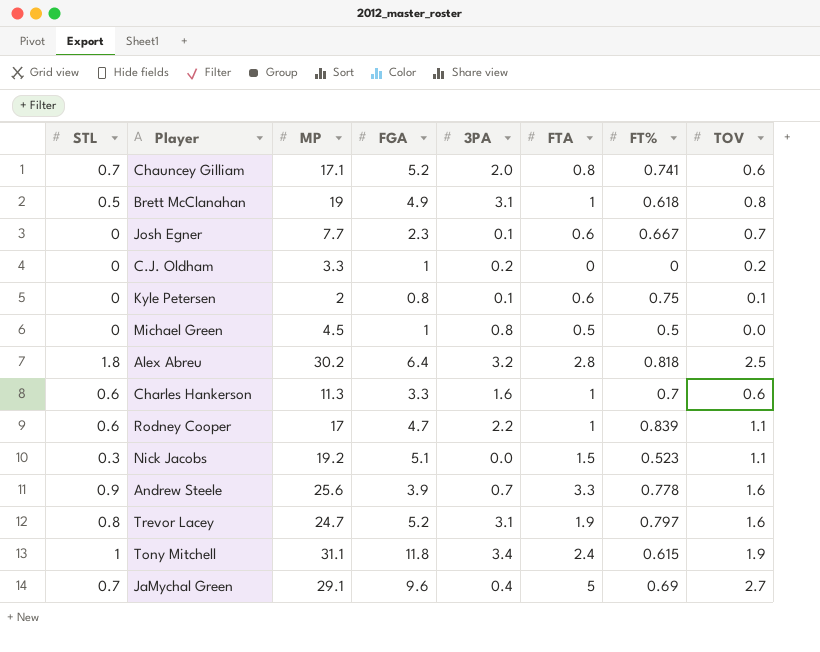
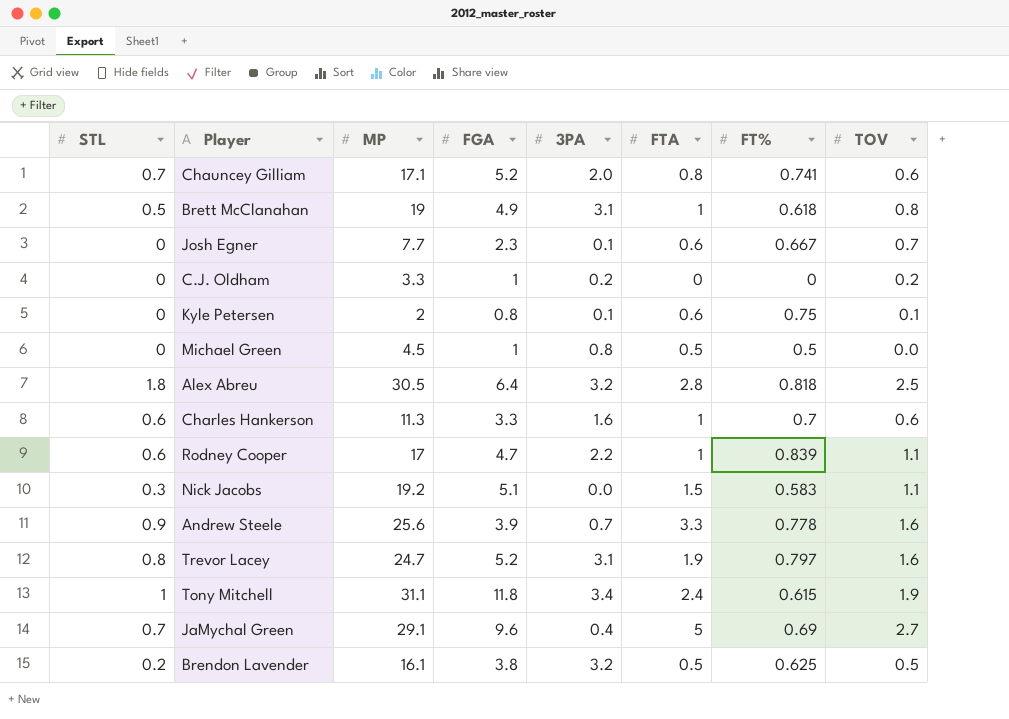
Alex Abreu | MP: 30.2 -> 30.5
Nick Jacobs | FT%: 0.523 -> 0.583
row Brendon Lavender: none -> 0.2 | 16.1 | 3.8 | 3.2 | 0.5 | 0.625 | 0.5

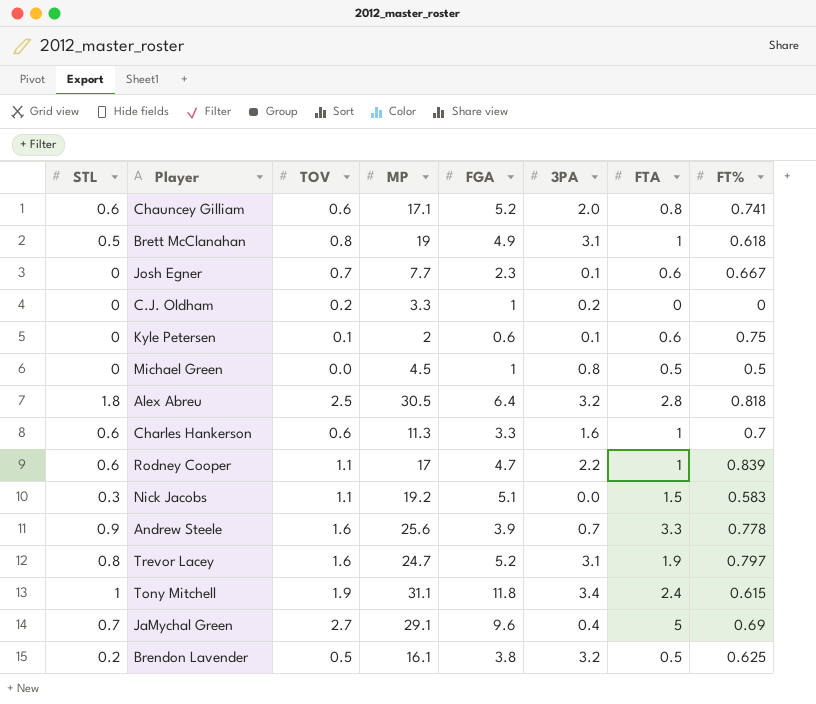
column TOV | position: 8 -> 3
Chauncey Gilliam | STL: 0.7 -> 0.6
Kyle Petersen | FGA: 0.8 -> 0.6

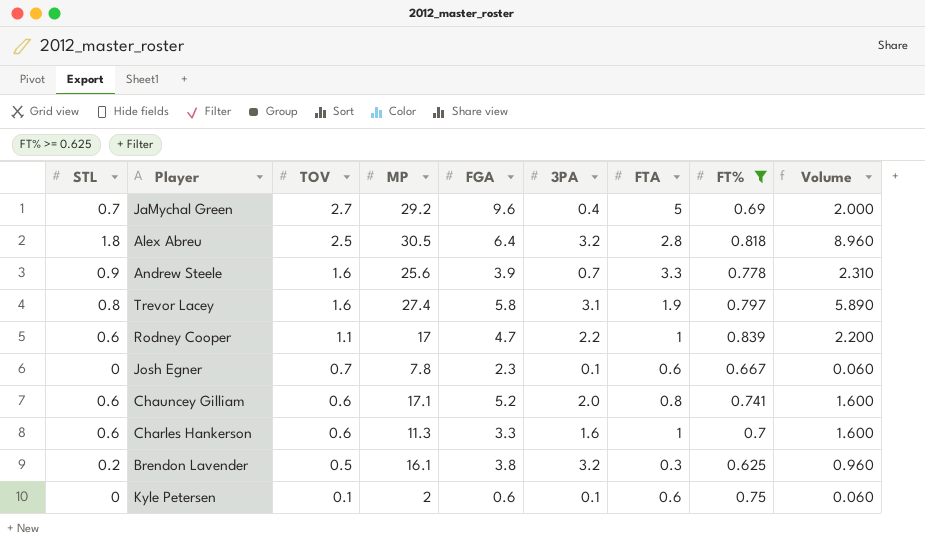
filter: none -> FT% >= 0.625
row order: none -> TOV descending
column Volume | formula: none -> [3PA] * [FTA]
JaMychal Green | MP: 29.1 -> 29.2
Trevor Lacey | MP: 24.7 -> 27.4
Trevor Lacey | FGA: 5.2 -> 5.8
Josh Egner | MP: 7.7 -> 7.8
Brendon Lavender | FTA: 0.5 -> 0.3

